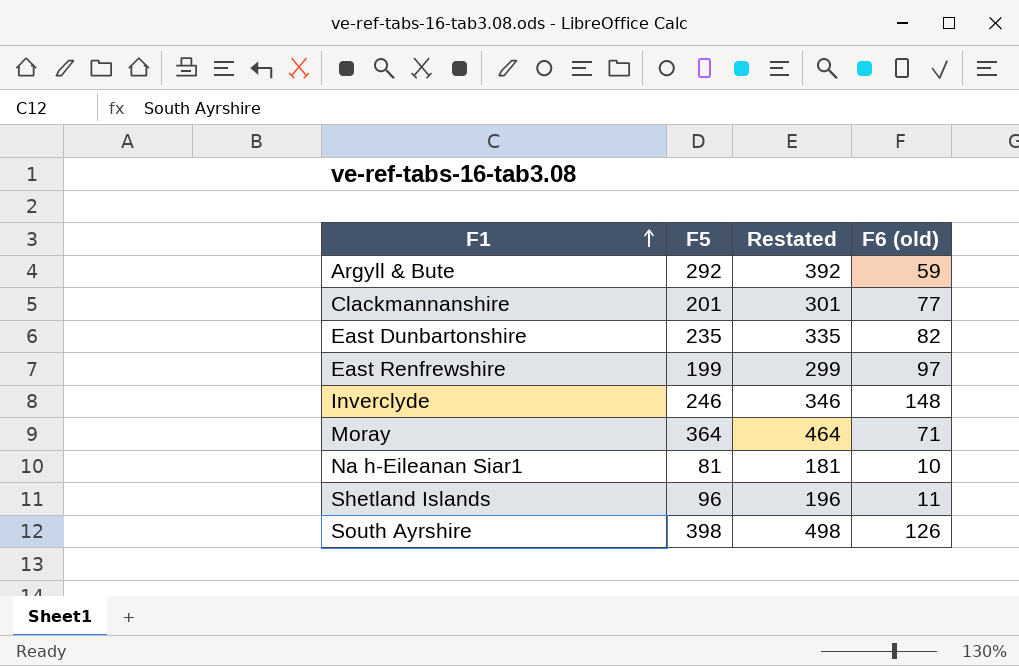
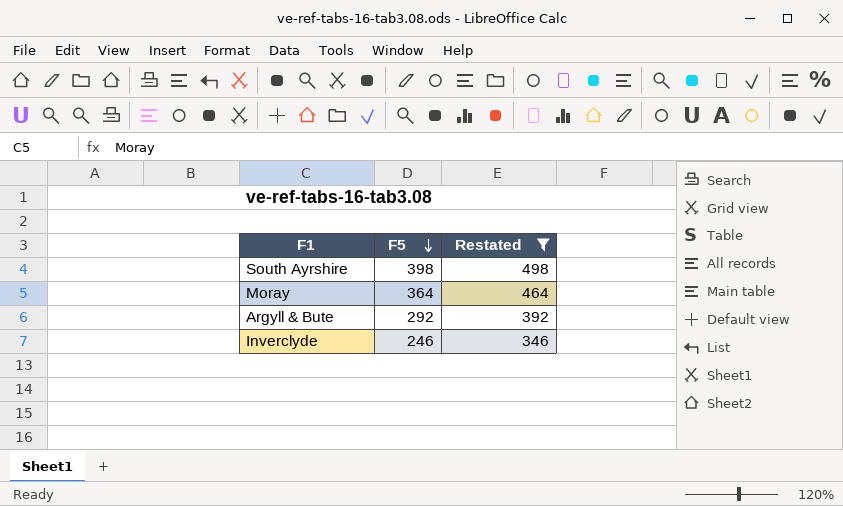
filter: none -> Restated >= 346
row order: F1 ascending -> F5 descending
column F6 (old) | position: 4 -> none

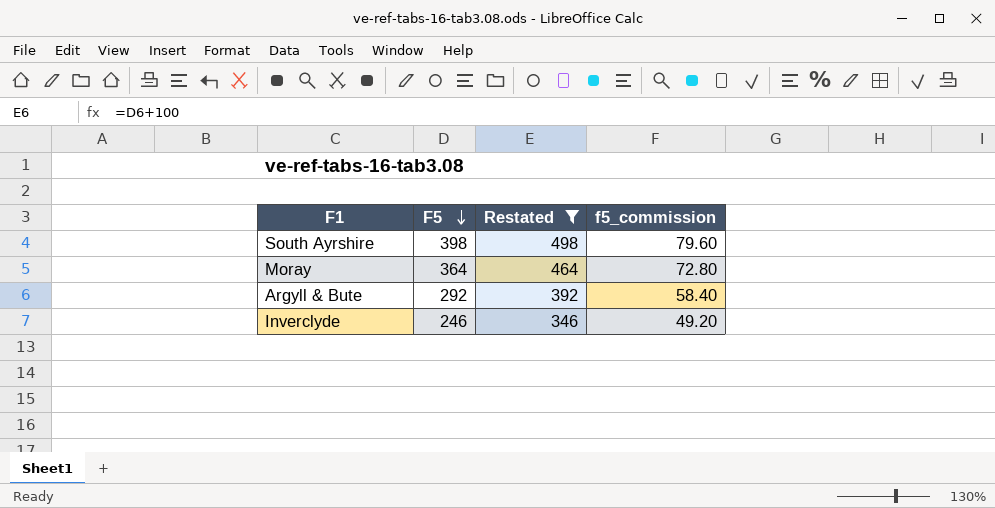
column f5_commission | formula: none -> [F5] * 0.2

